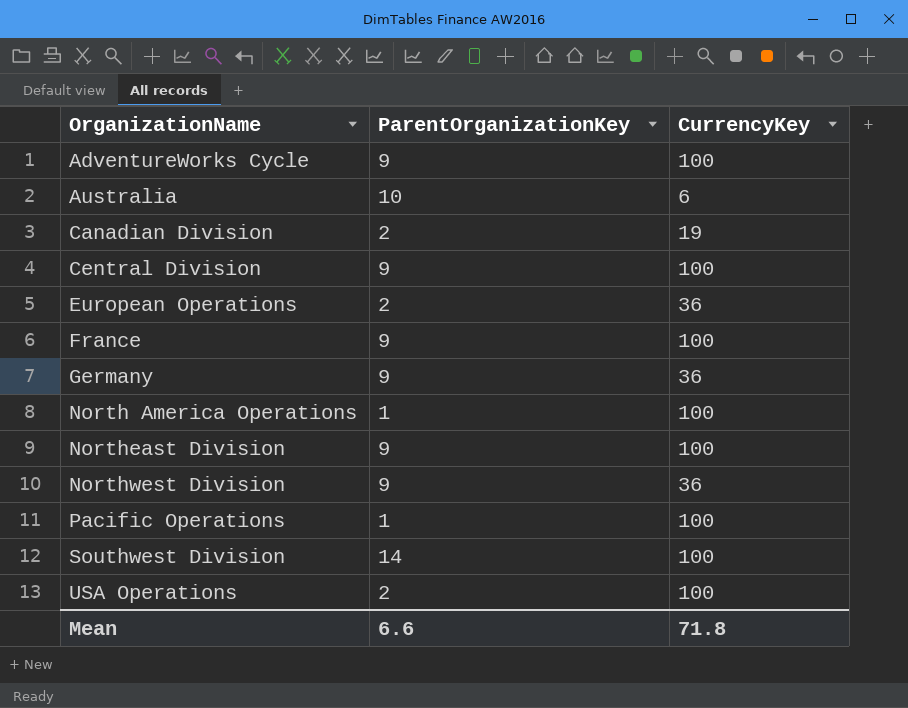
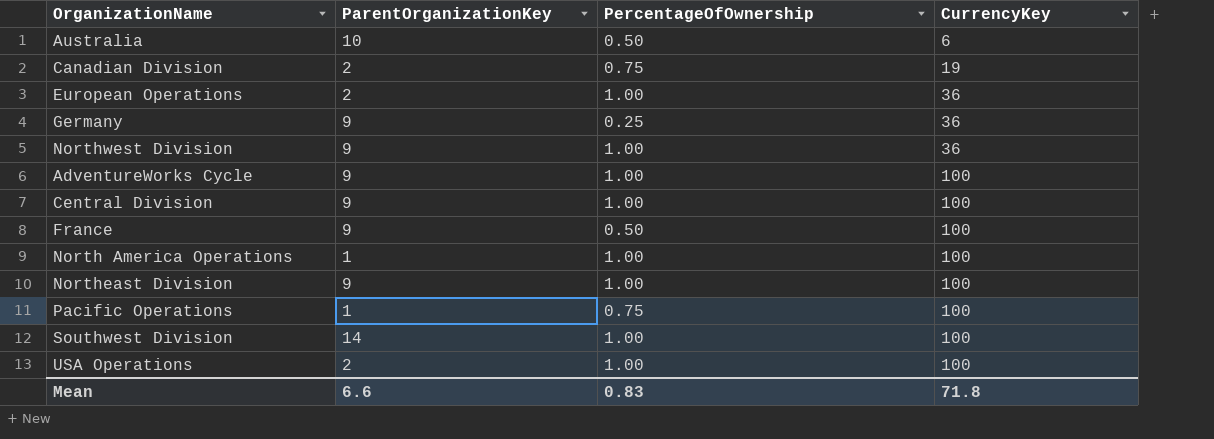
row order: OrganizationName ascending -> CurrencyKey ascending
column PercentageOfOwnership | position: none -> 3

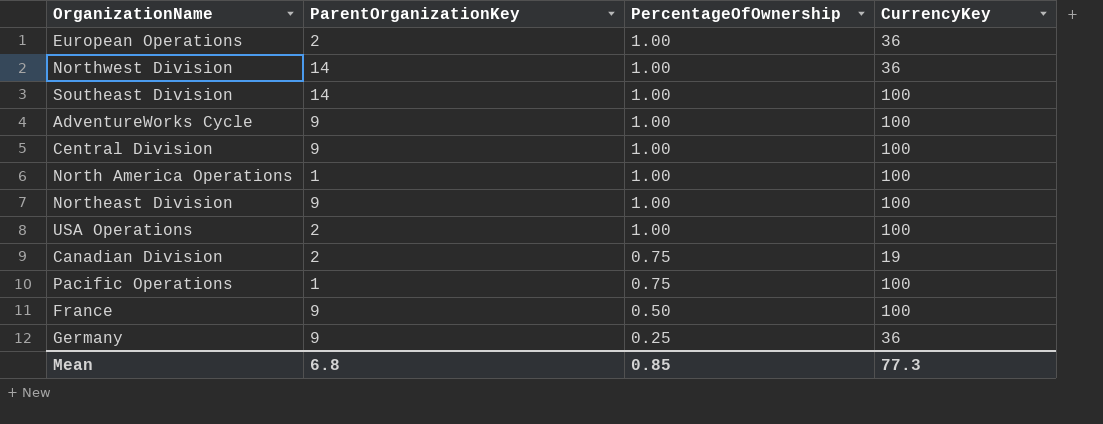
row order: CurrencyKey ascending -> PercentageOfOwnership descending
row Australia: 10 | 0.50 | 6 -> none
row Southwest Division: 14 | 1.00 | 100 -> none
Northwest Division | ParentOrganizationKey: 9 -> 14
row Southeast Division: none -> 14 | 1.00 | 100
Mean | ParentOrganizationKey: 6.6 -> 6.8
Mean | PercentageOfOwnership: 0.83 -> 0.85
Mean | CurrencyKey: 71.8 -> 77.3

